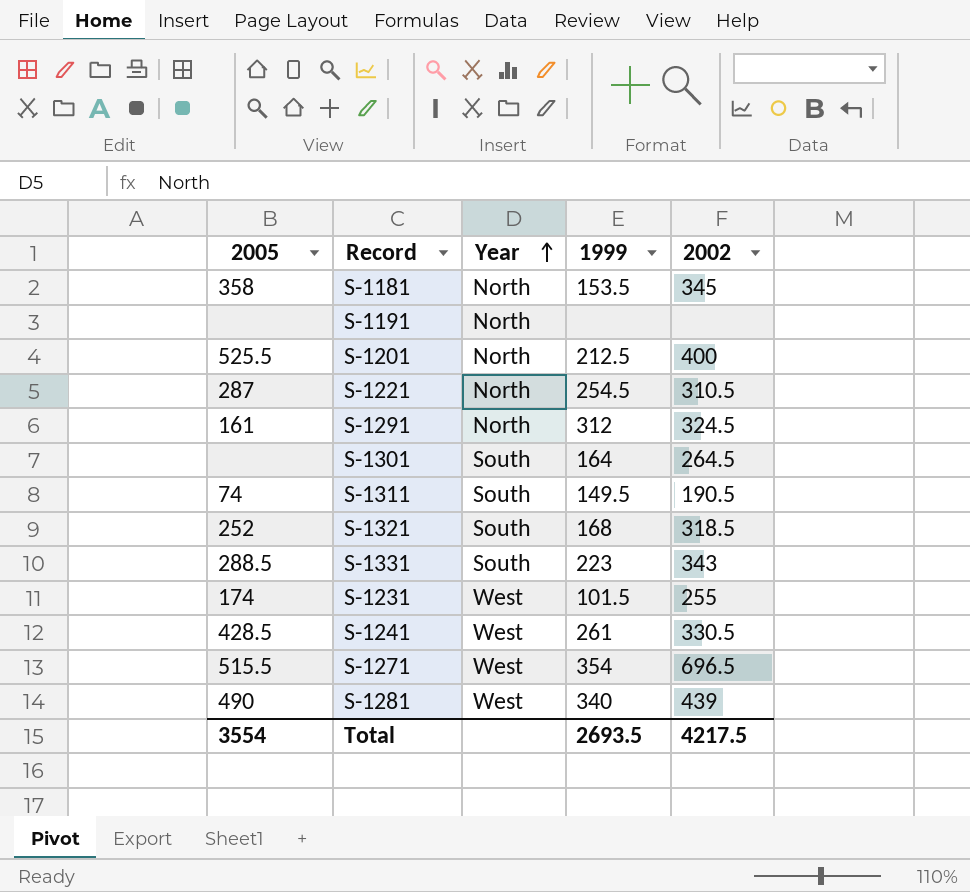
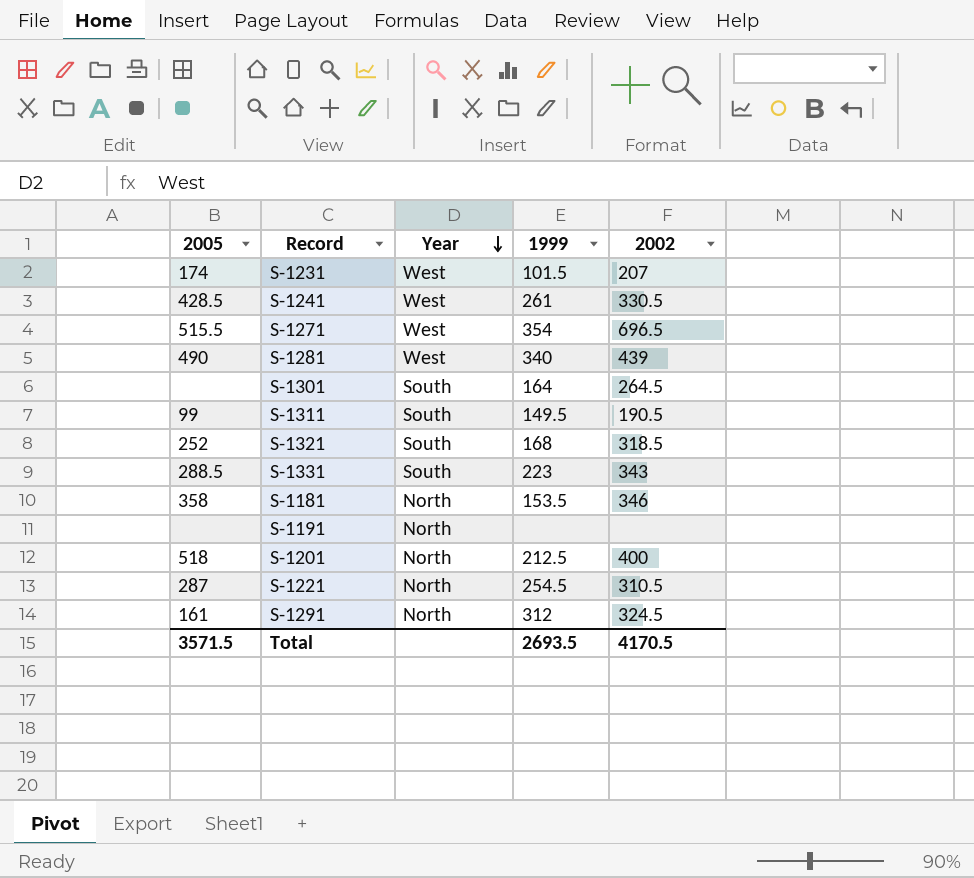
row order: Year ascending -> Year descending
S-1231 | 2002: 255 -> 207
S-1311 | 2005: 74 -> 99
S-1181 | 2002: 345 -> 346
S-1201 | 2005: 525.5 -> 518
Total | 2005: 3554 -> 3571.5
Total | 2002: 4217.5 -> 4170.5

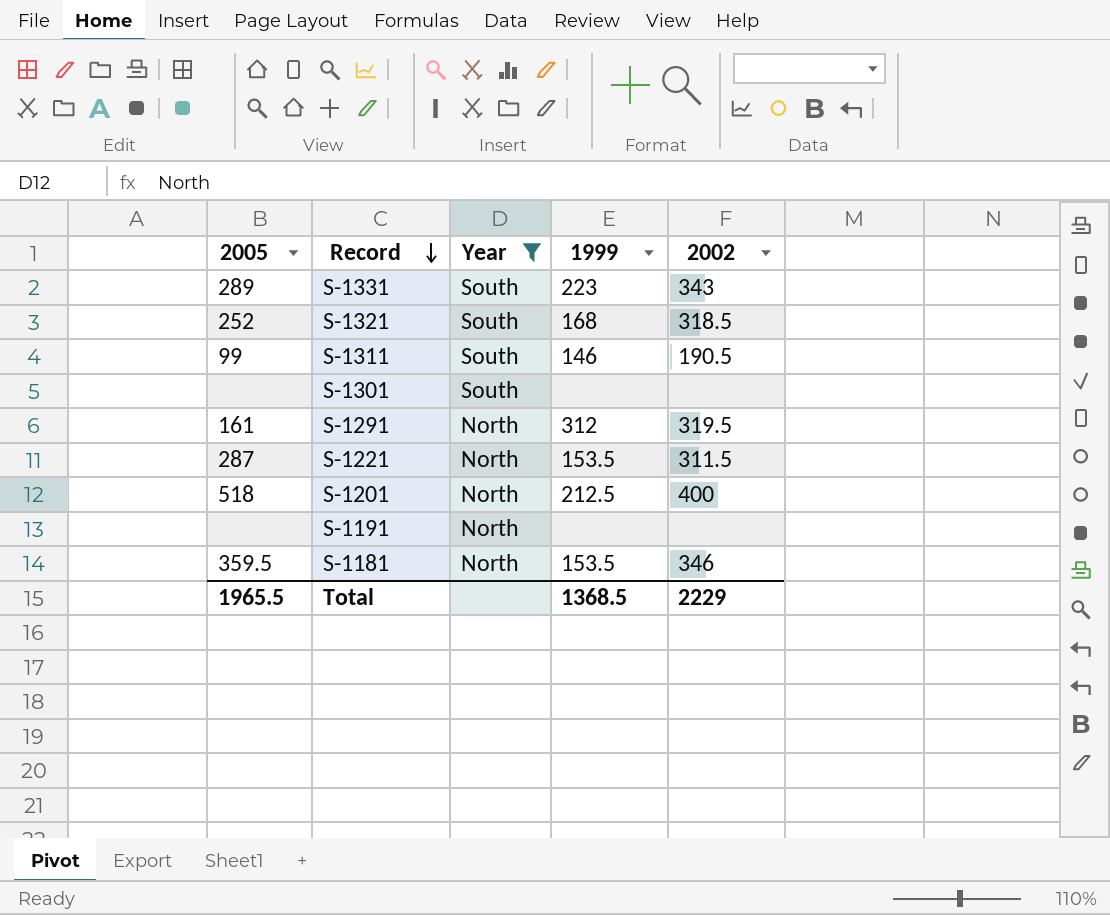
filter: none -> Year != West
row order: Year descending -> Record descending
S-1331 | 2005: 288.5 -> 289
S-1311 | 1999: 149.5 -> 146
S-1301 | 1999: 164 -> none
S-1301 | 2002: 264.5 -> none
S-1291 | 2002: 324.5 -> 319.5
S-1221 | 1999: 254.5 -> 153.5
S-1221 | 2002: 310.5 -> 311.5
S-1181 | 2005: 358 -> 359.5
Total | 2005: 3571.5 -> 1965.5
Total | 1999: 2693.5 -> 1368.5
Total | 2002: 4170.5 -> 2229

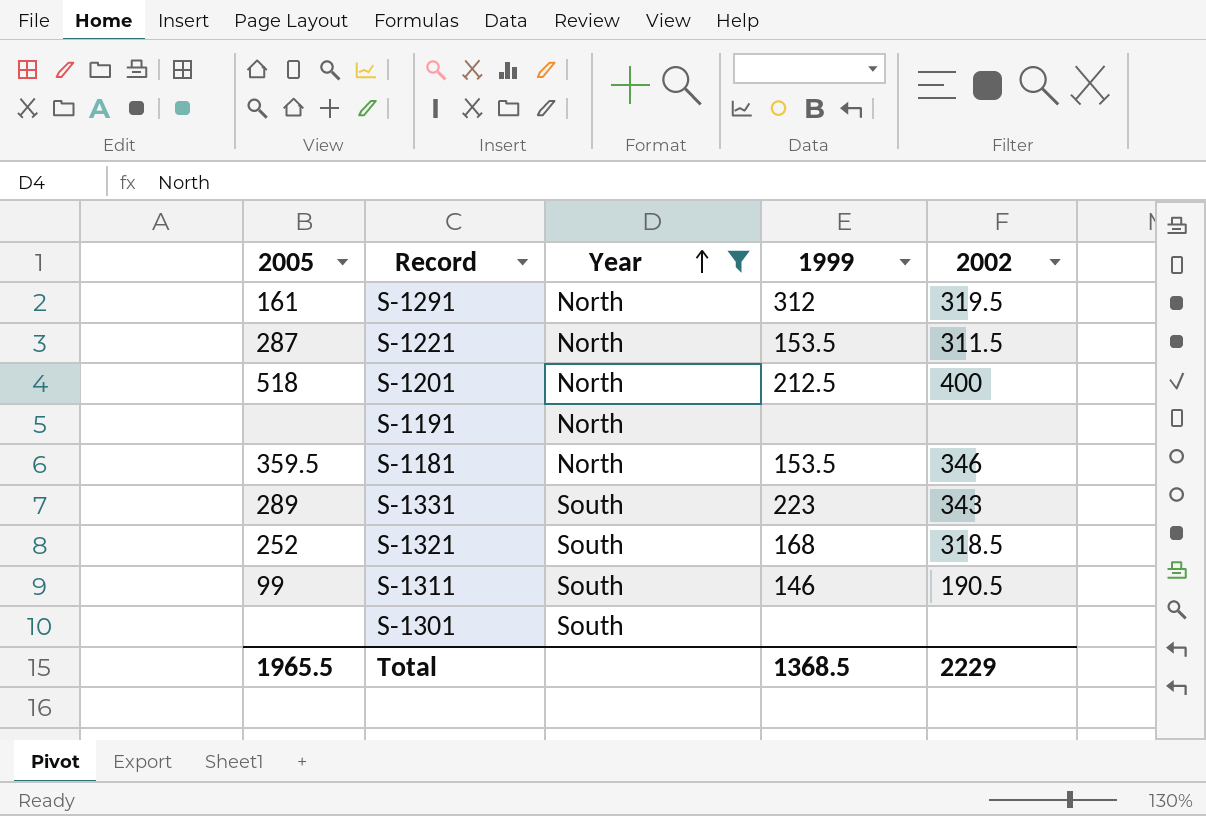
row order: Record descending -> Year ascending

